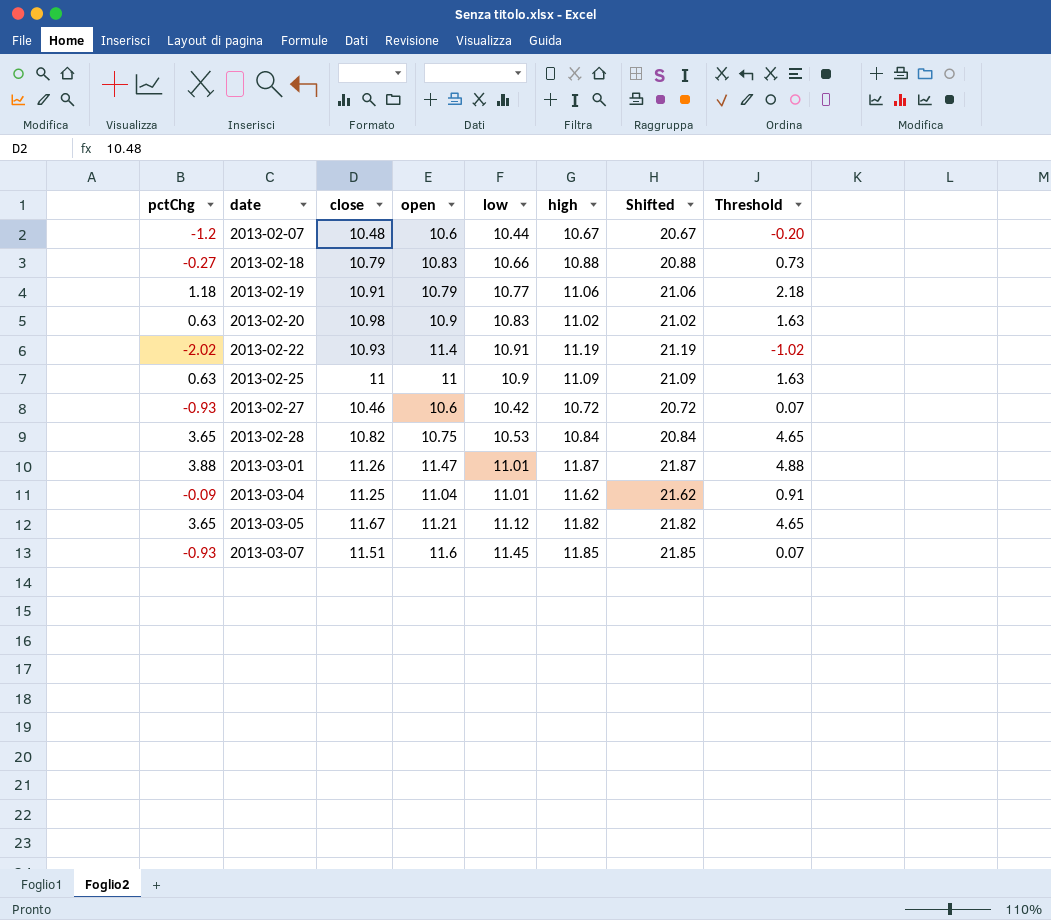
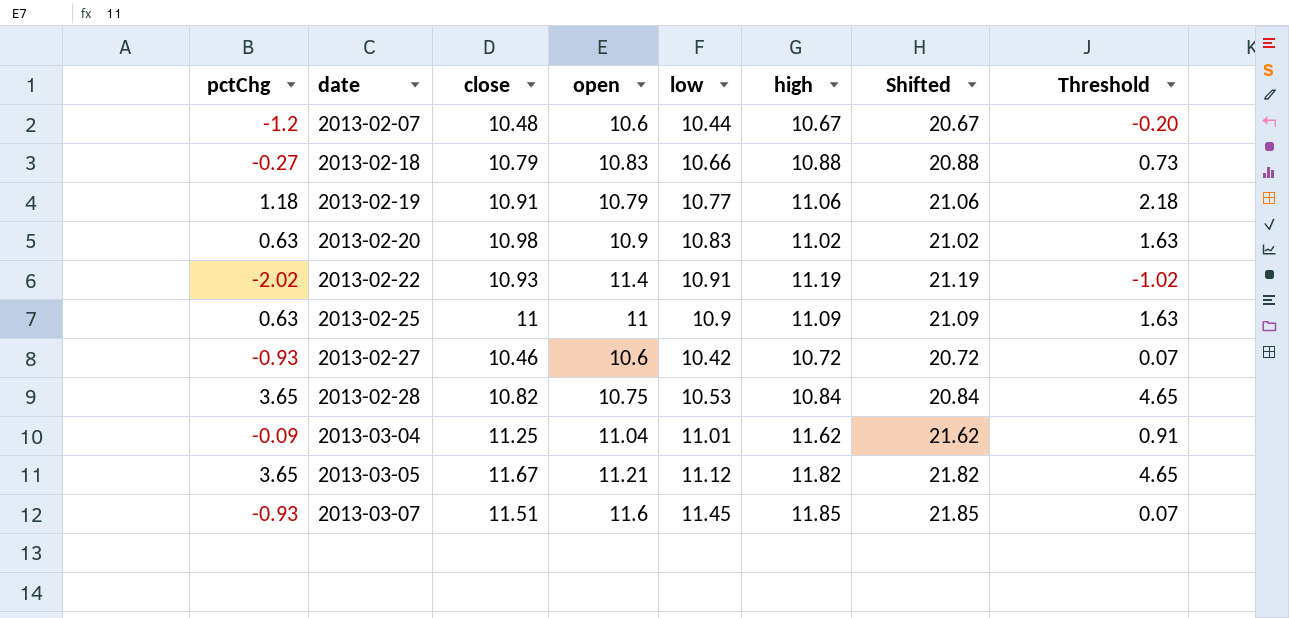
row 2013-03-01: 3.88 | 11.26 | 11.47 | 11.01 | 11.87 | 21.87 | 4.88 -> none

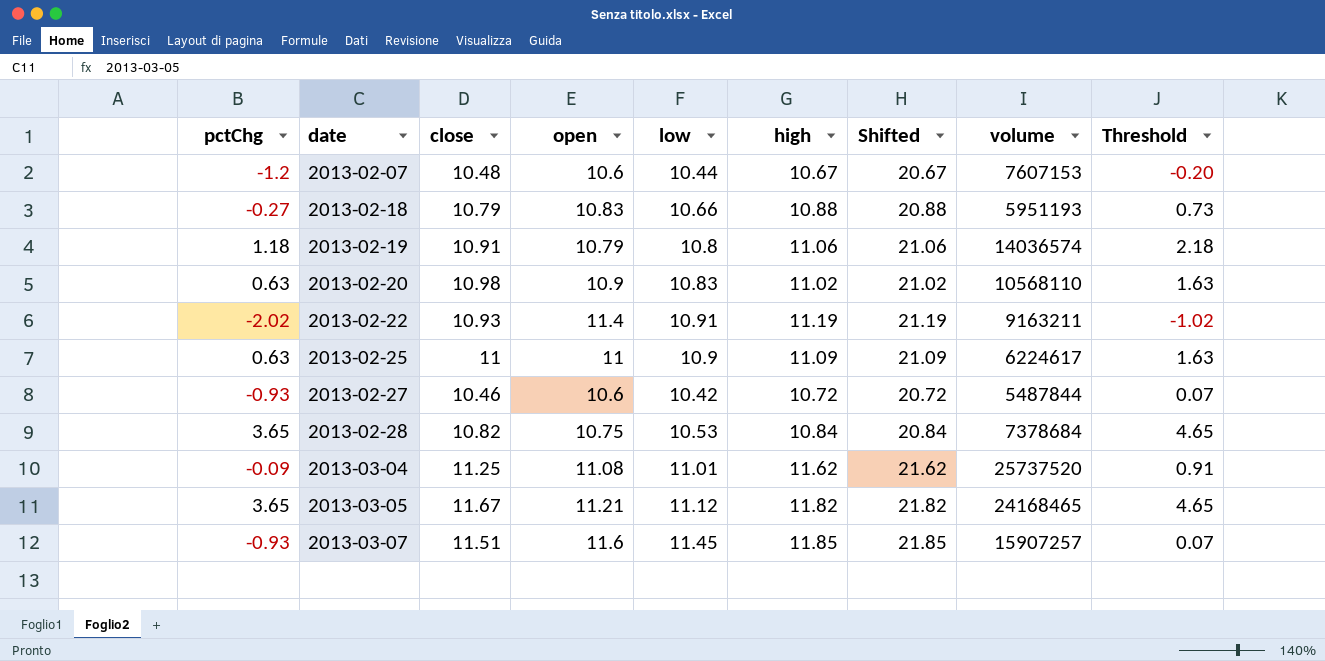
column volume | position: none -> 8
2013-02-19 | low: 10.77 -> 10.8
2013-03-04 | open: 11.04 -> 11.08

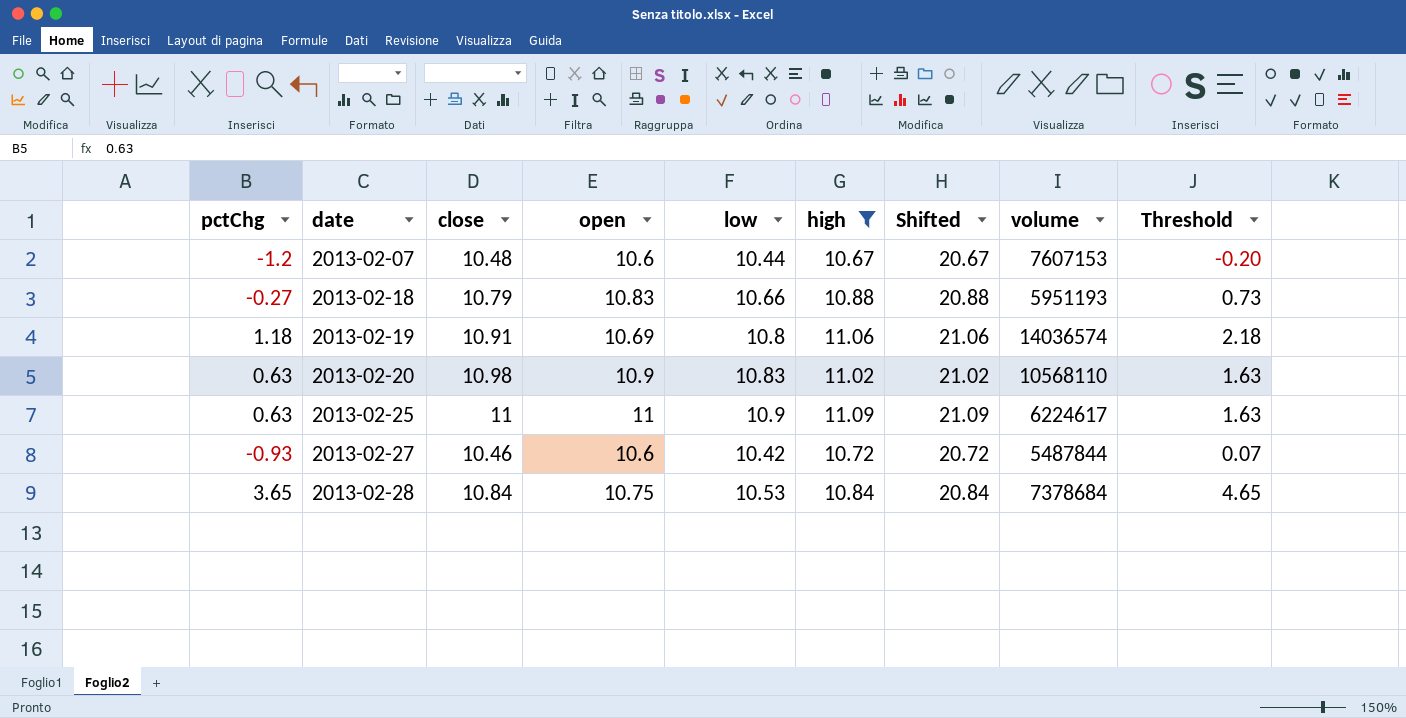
filter: none -> high <= 11.09
2013-02-19 | open: 10.79 -> 10.69
2013-02-28 | close: 10.82 -> 10.84

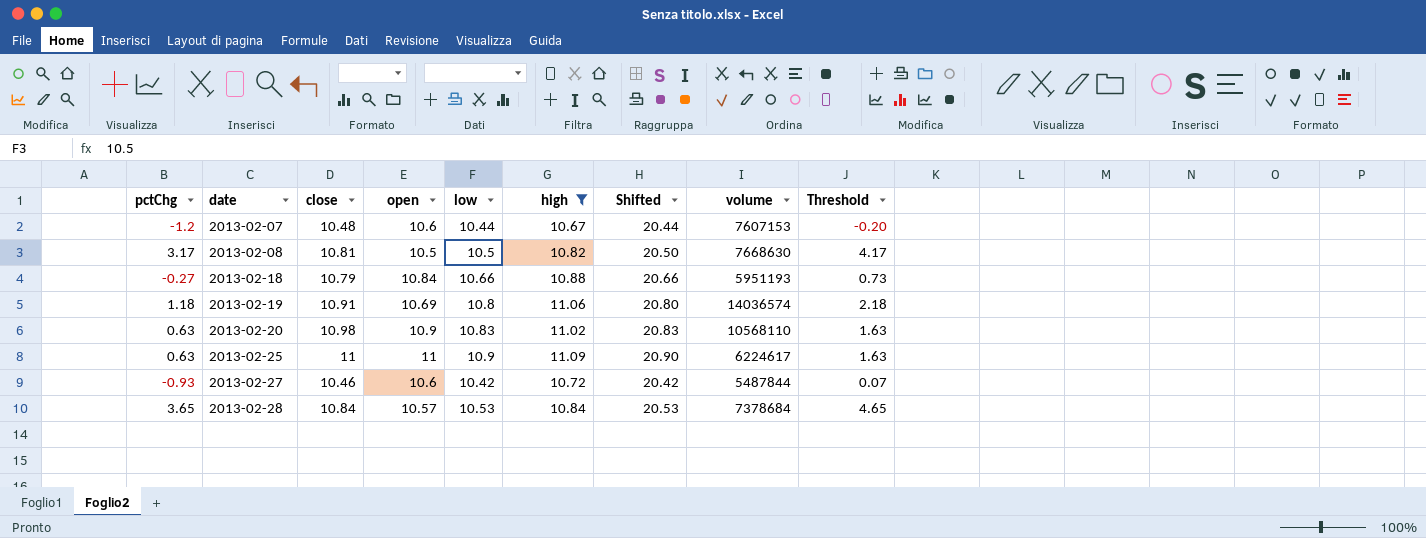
column Shifted | formula: [high] + 10 -> [low] + 10
row 2013-02-08: none -> 3.17 | 10.81 | 10.5 | 10.5 | 10.82 | 20.50 | 7668630 | 4.17
2013-02-18 | open: 10.83 -> 10.84
2013-02-28 | open: 10.75 -> 10.57

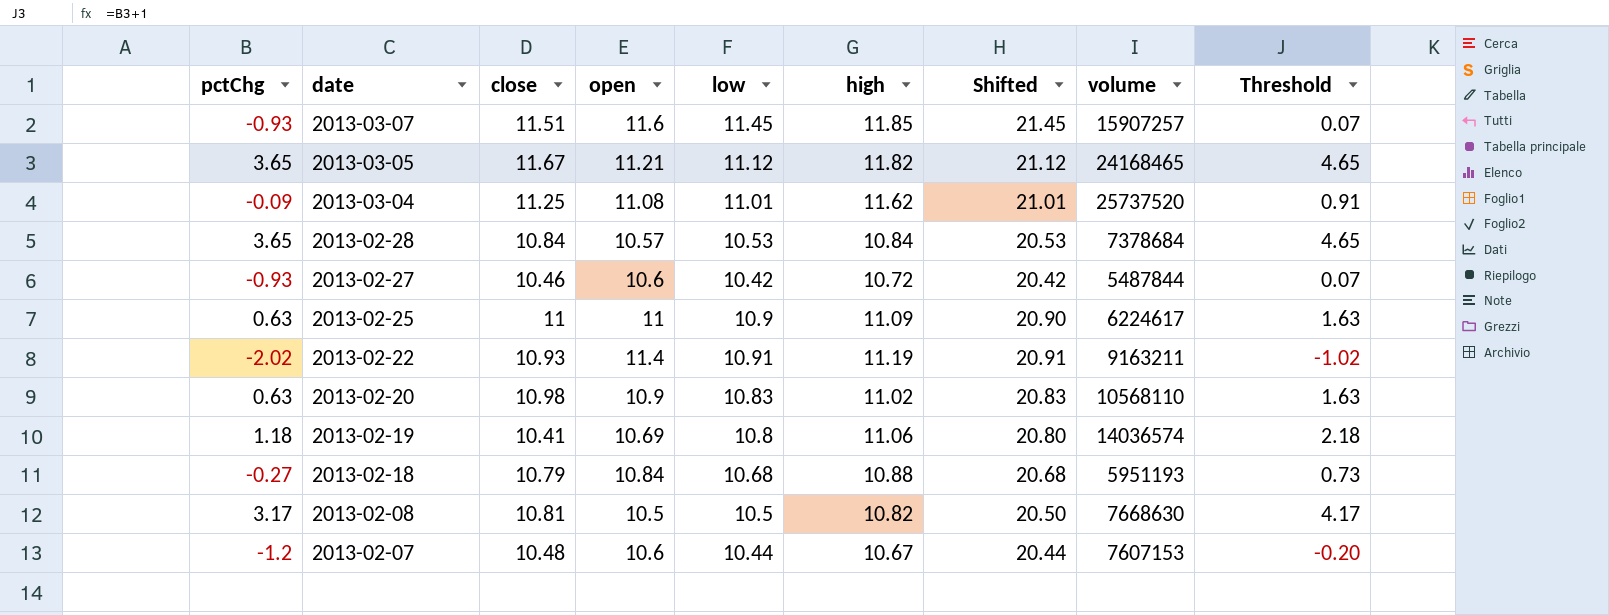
filter: high <= 11.09 -> none
row order: date ascending -> date descending
2013-02-19 | close: 10.91 -> 10.41
2013-02-18 | low: 10.66 -> 10.68
2013-02-18 | Shifted: 20.66 -> 20.68

